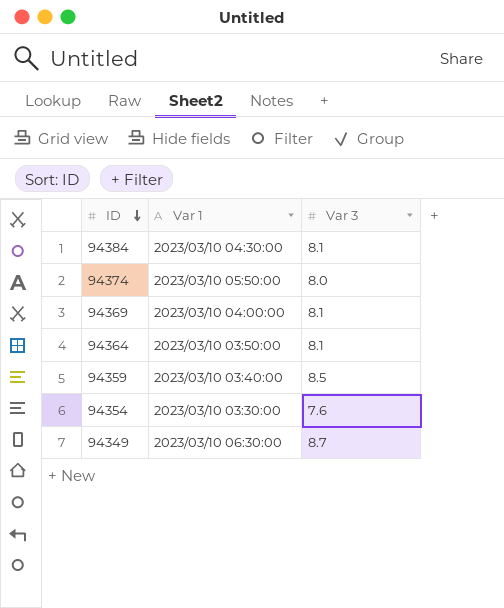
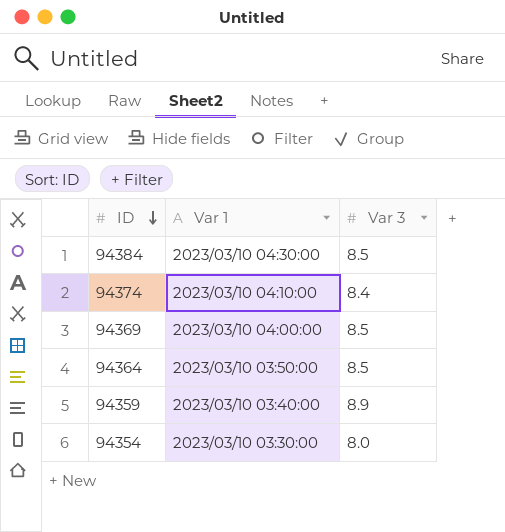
row 94349: 2023/03/10 06:30:00 | 8.7 -> none
94384 | Var 3: 8.1 -> 8.5
94374 | Var 1: 2023/03/10 05:50:00 -> 2023/03/10 04:10:00
94374 | Var 3: 8.0 -> 8.4
94369 | Var 3: 8.1 -> 8.5
94364 | Var 3: 8.1 -> 8.5
94359 | Var 3: 8.5 -> 8.9
94354 | Var 3: 7.6 -> 8.0

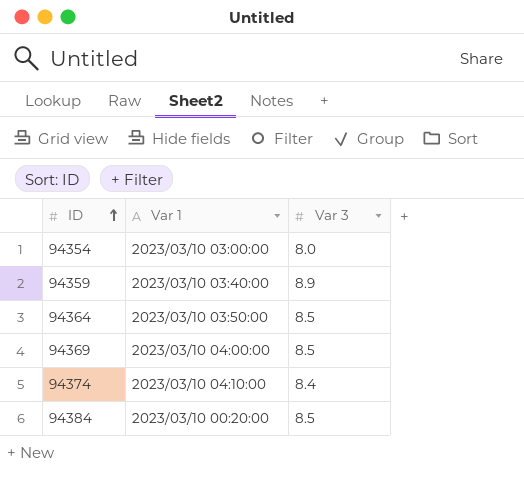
row order: ID descending -> ID ascending
94354 | Var 1: 2023/03/10 03:30:00 -> 2023/03/10 03:00:00
94384 | Var 1: 2023/03/10 04:30:00 -> 2023/03/10 00:20:00

